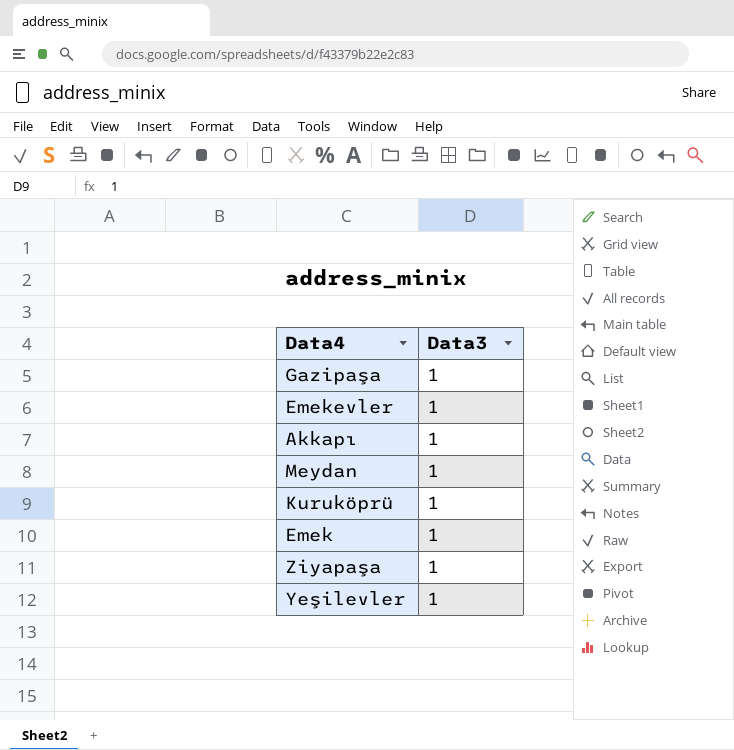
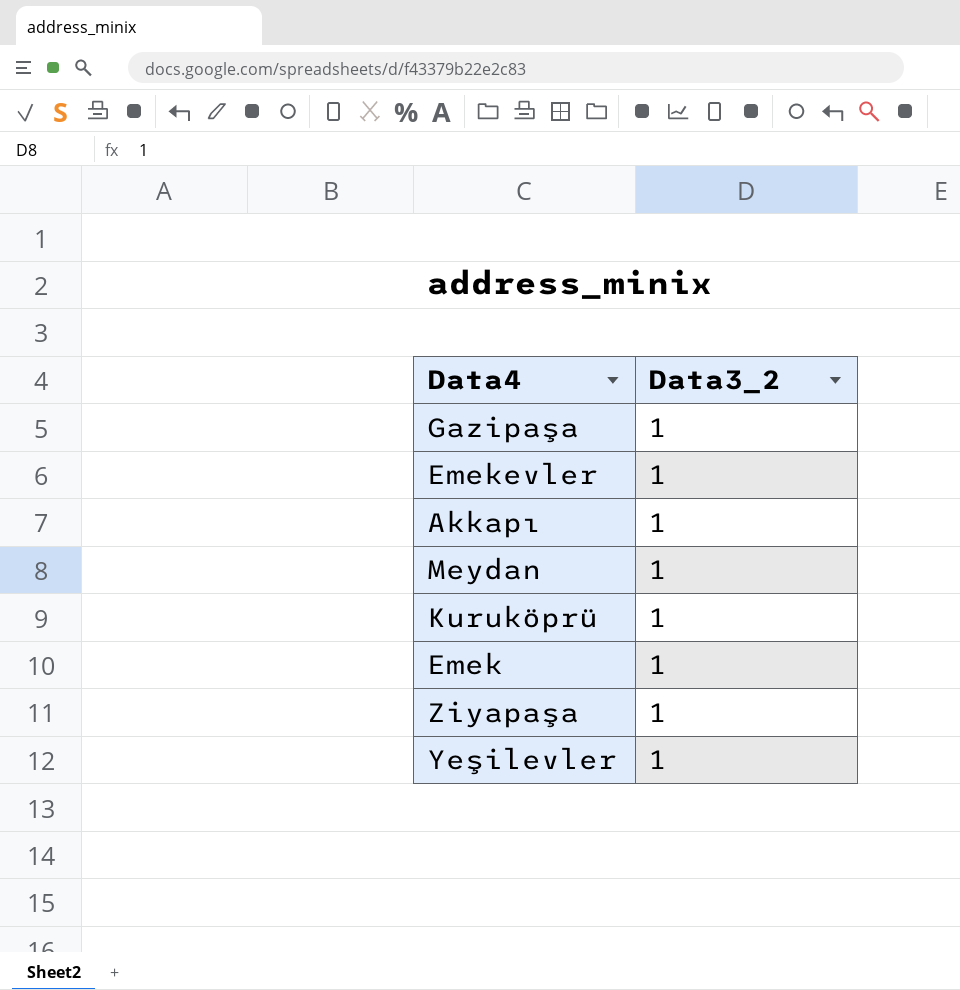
column name: Data3 -> Data3_2

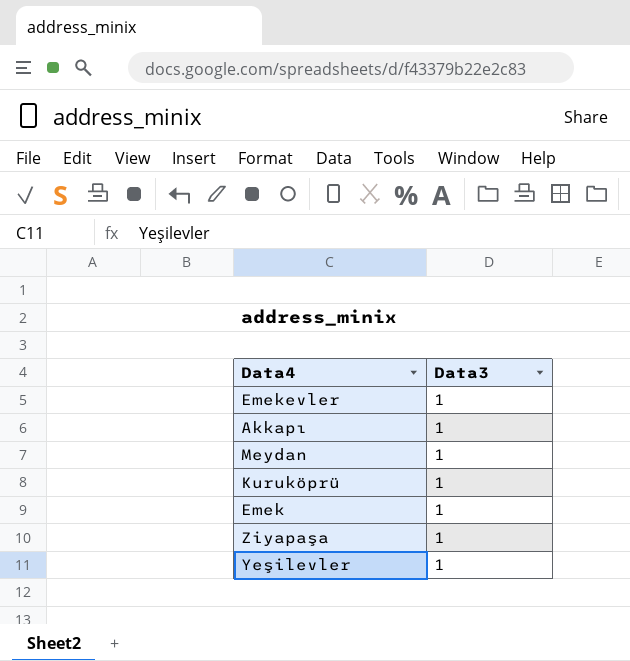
column name: Data3_2 -> Data3
row Gazipaşa: 1 -> none

